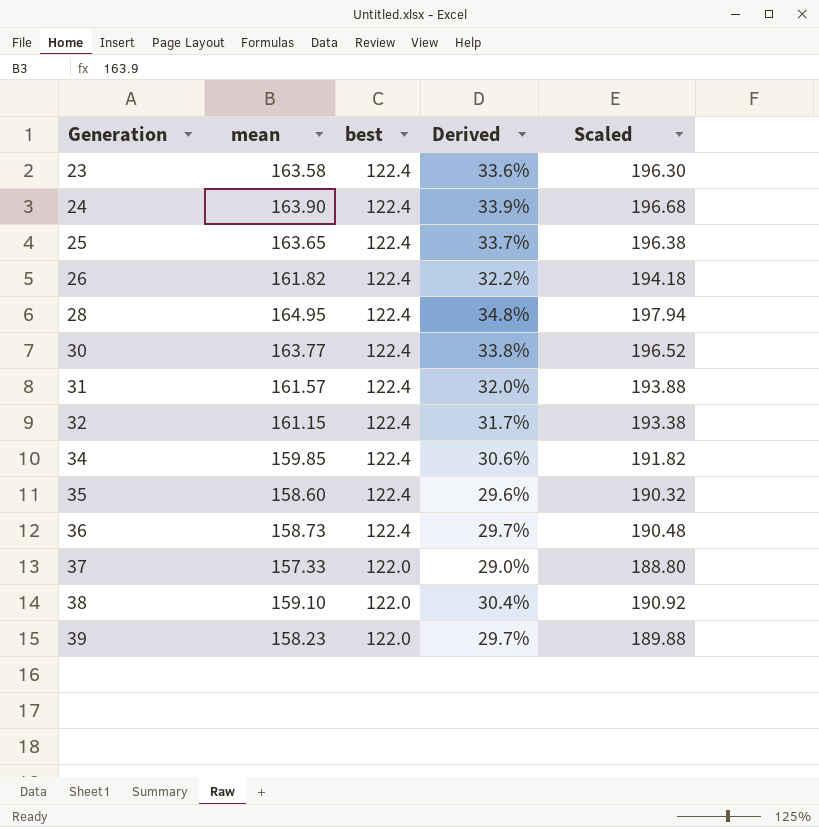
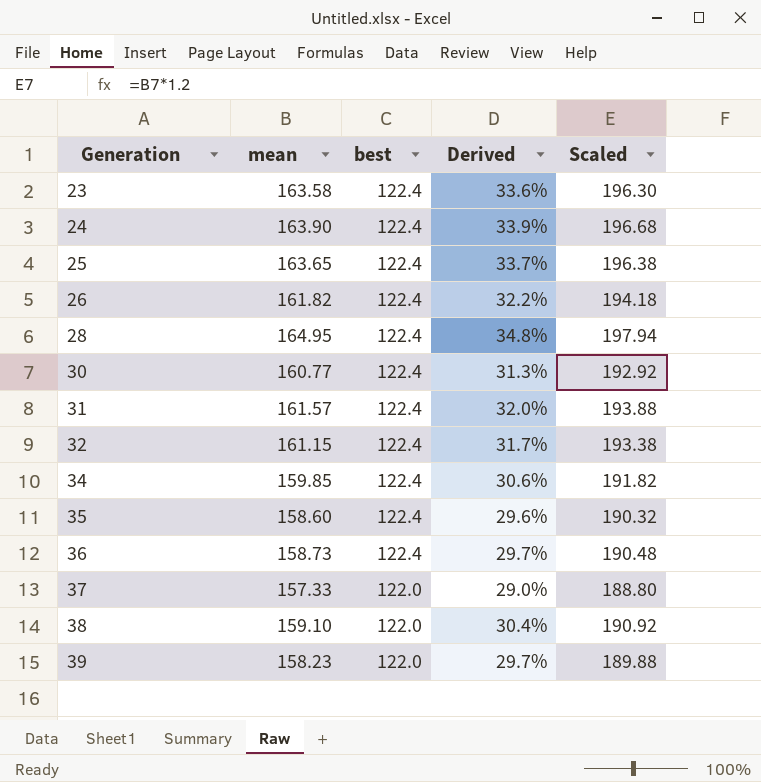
30 | mean: 163.77 -> 160.77
30 | Derived: 33.8% -> 31.3%
30 | Scaled: 196.52 -> 192.92

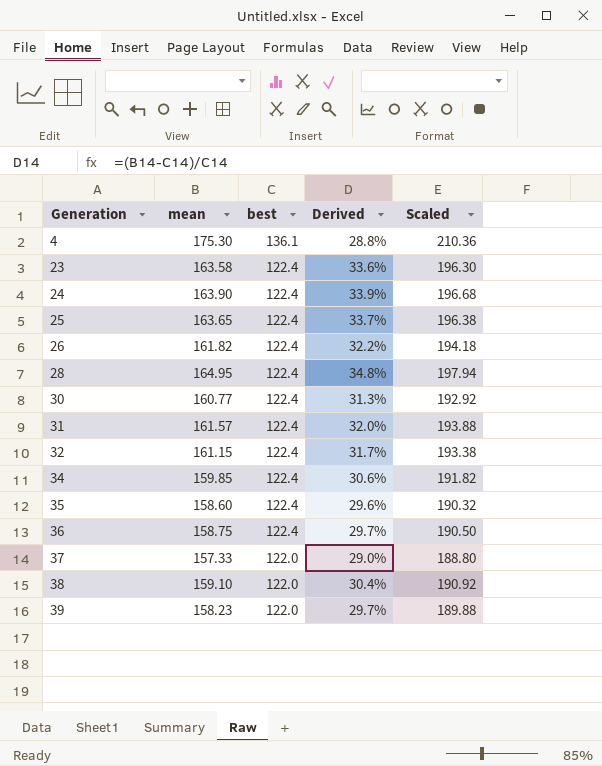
row 4: none -> 175.30 | 136.1 | 28.8% | 210.36
36 | mean: 158.73 -> 158.75
36 | Scaled: 190.48 -> 190.50

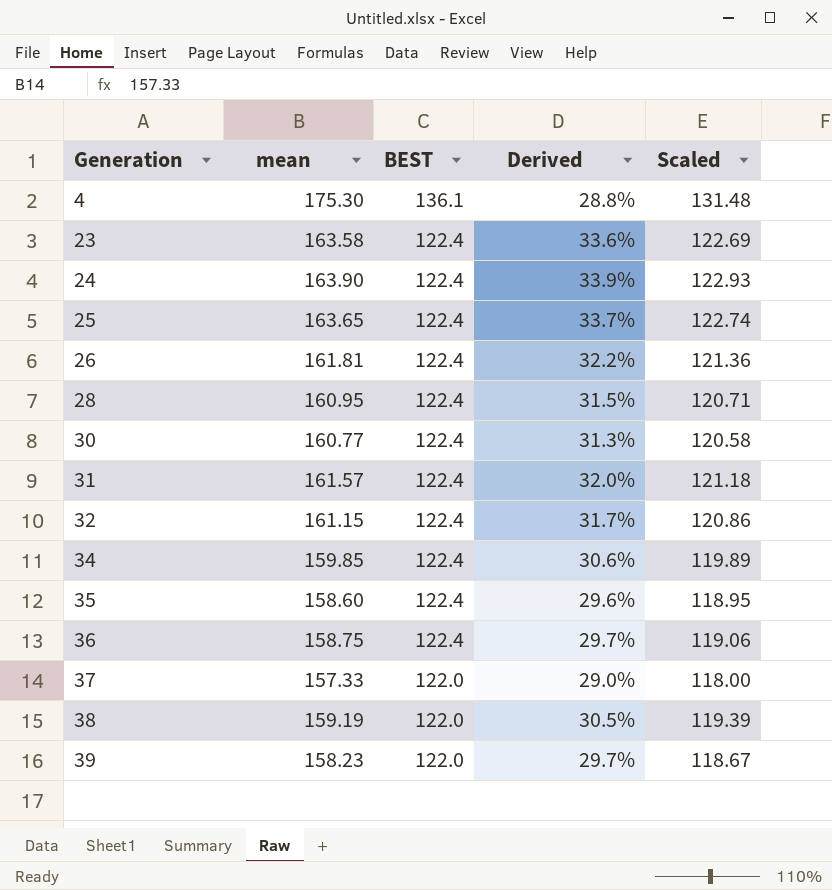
column name: best -> BEST
column Scaled | formula: [mean] * 1.2 -> [mean] * 0.75
26 | mean: 161.82 -> 161.81
28 | mean: 164.95 -> 160.95
28 | Derived: 34.8% -> 31.5%
38 | mean: 159.10 -> 159.19
38 | Derived: 30.4% -> 30.5%

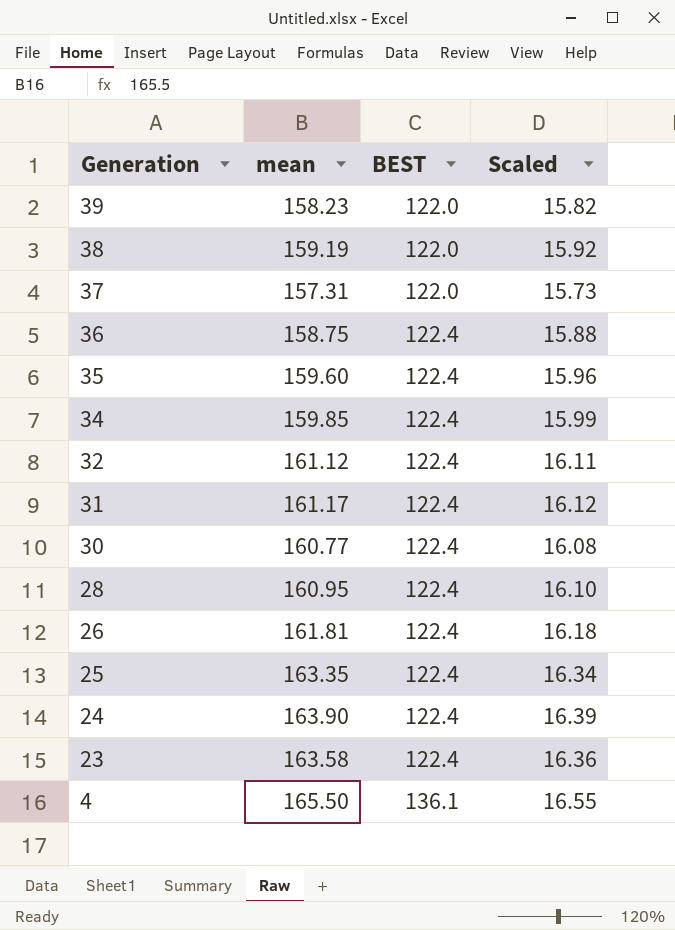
row order: Generation ascending -> Generation descending
column Derived | formula: ([mean] - [BEST]) / [BEST] -> none
column Scaled | formula: [mean] * 0.75 -> [mean] * 0.1
37 | mean: 157.33 -> 157.31
35 | mean: 158.60 -> 159.60
32 | mean: 161.15 -> 161.12
31 | mean: 161.57 -> 161.17
25 | mean: 163.65 -> 163.35
4 | mean: 175.30 -> 165.50

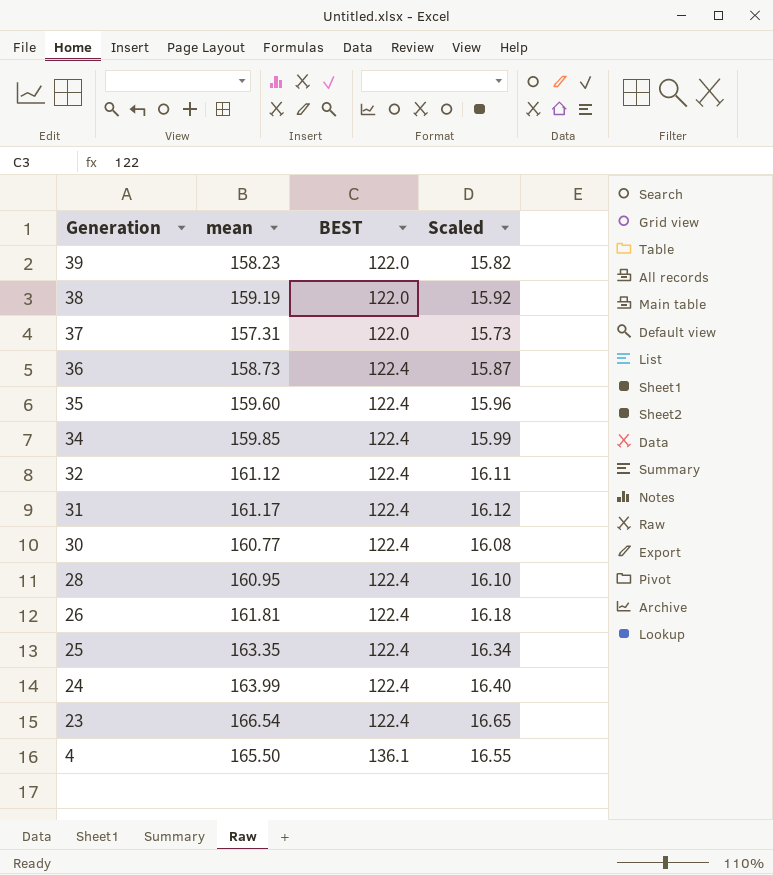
36 | mean: 158.75 -> 158.73
36 | Scaled: 15.88 -> 15.87
24 | mean: 163.90 -> 163.99
24 | Scaled: 16.39 -> 16.40
23 | mean: 163.58 -> 166.54
23 | Scaled: 16.36 -> 16.65

